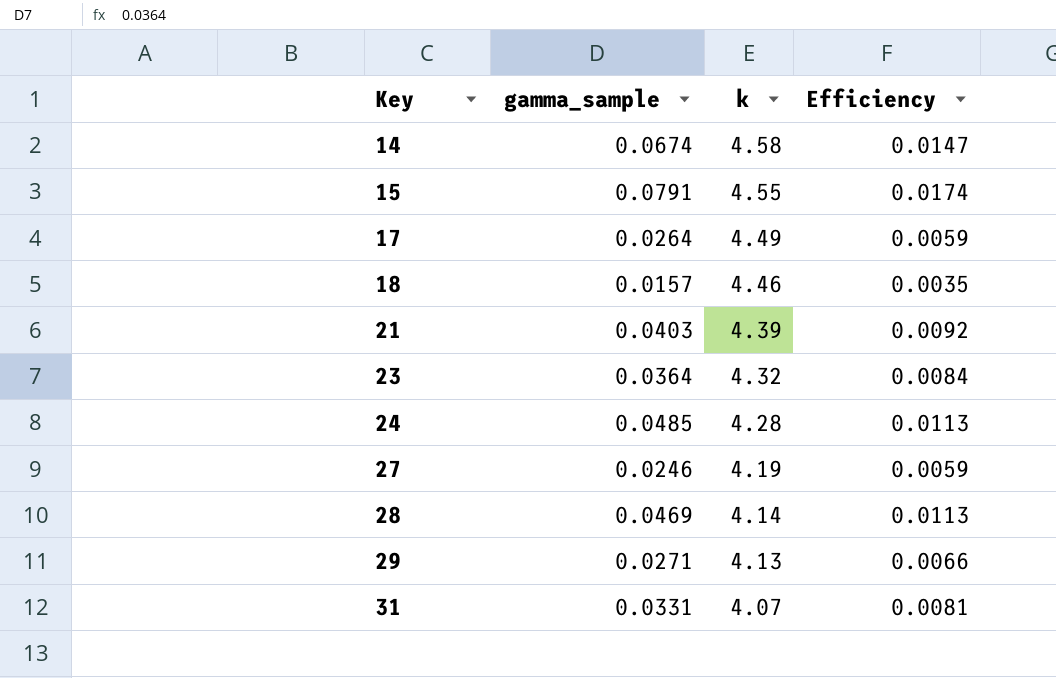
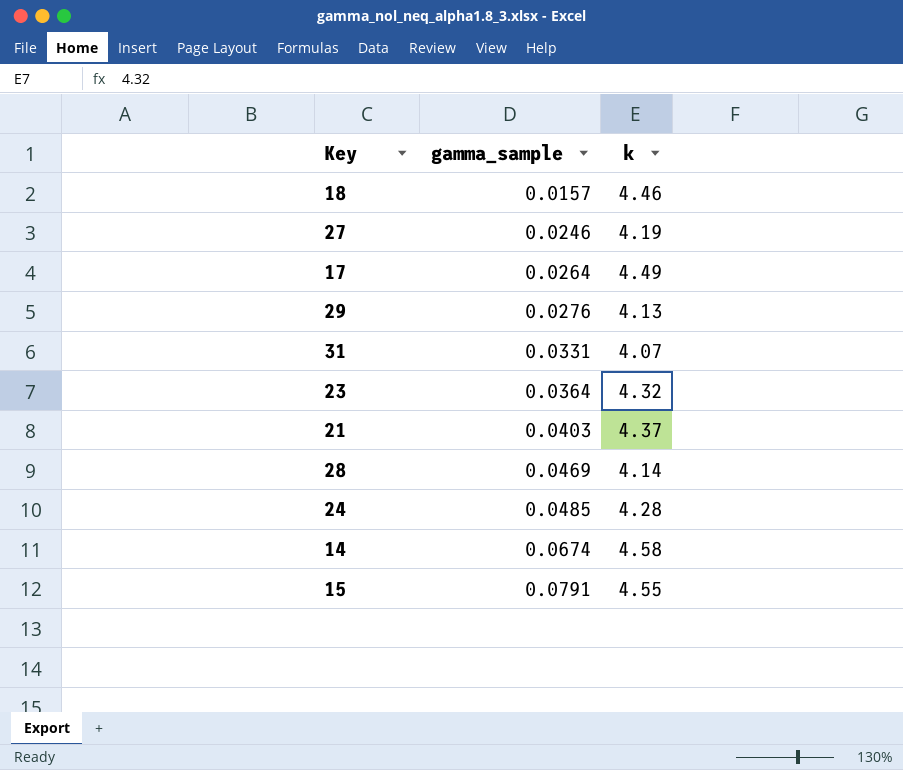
row order: Key ascending -> gamma_sample ascending
column Efficiency | formula: [gamma_sample] / [k] -> none
29 | gamma_sample: 0.0271 -> 0.0276
21 | k: 4.39 -> 4.37

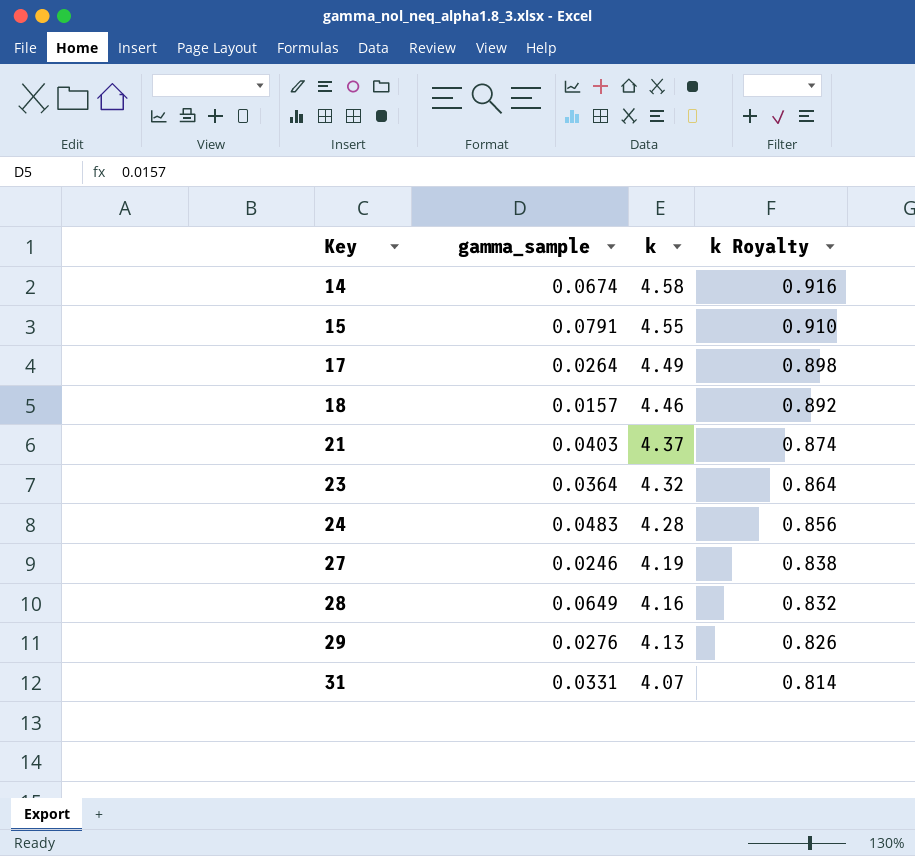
row order: gamma_sample ascending -> Key ascending
column k Royalty | formula: none -> [k] * 0.2
24 | gamma_sample: 0.0485 -> 0.0483
28 | gamma_sample: 0.0469 -> 0.0649
28 | k: 4.14 -> 4.16

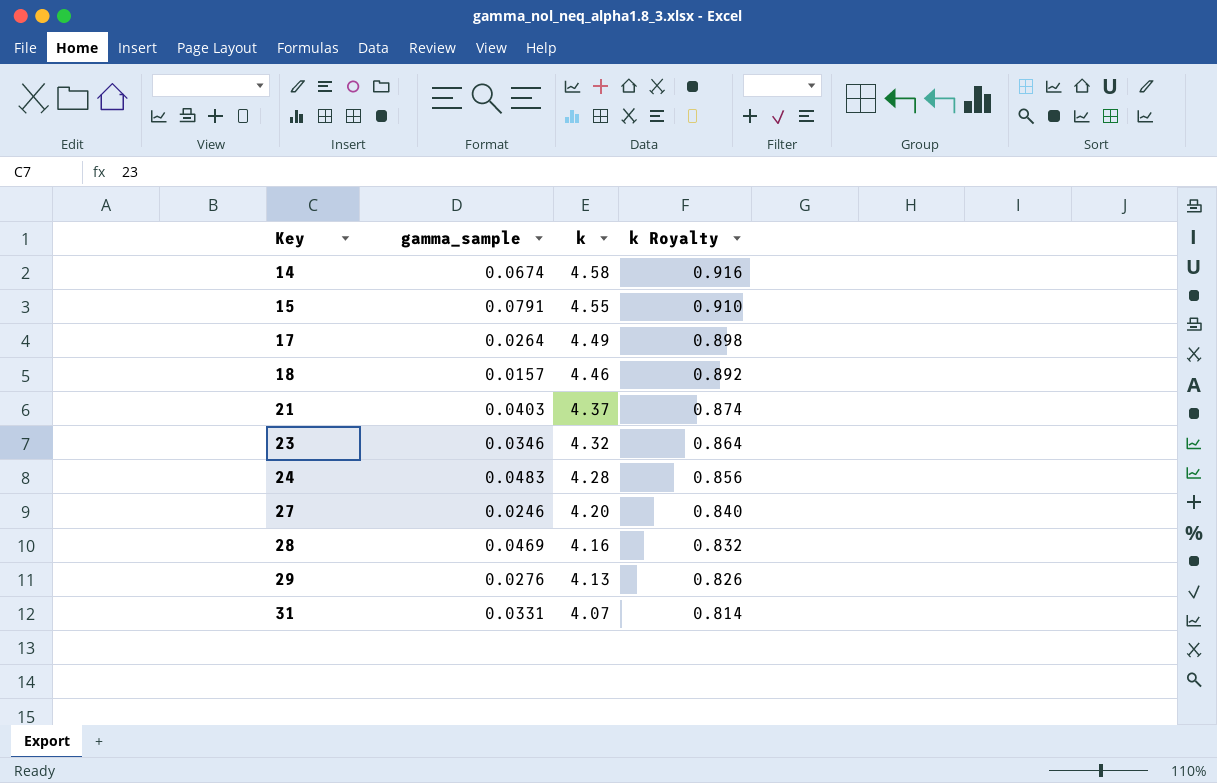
23 | gamma_sample: 0.0364 -> 0.0346
27 | k: 4.19 -> 4.20
27 | k Royalty: 0.838 -> 0.840
28 | gamma_sample: 0.0649 -> 0.0469

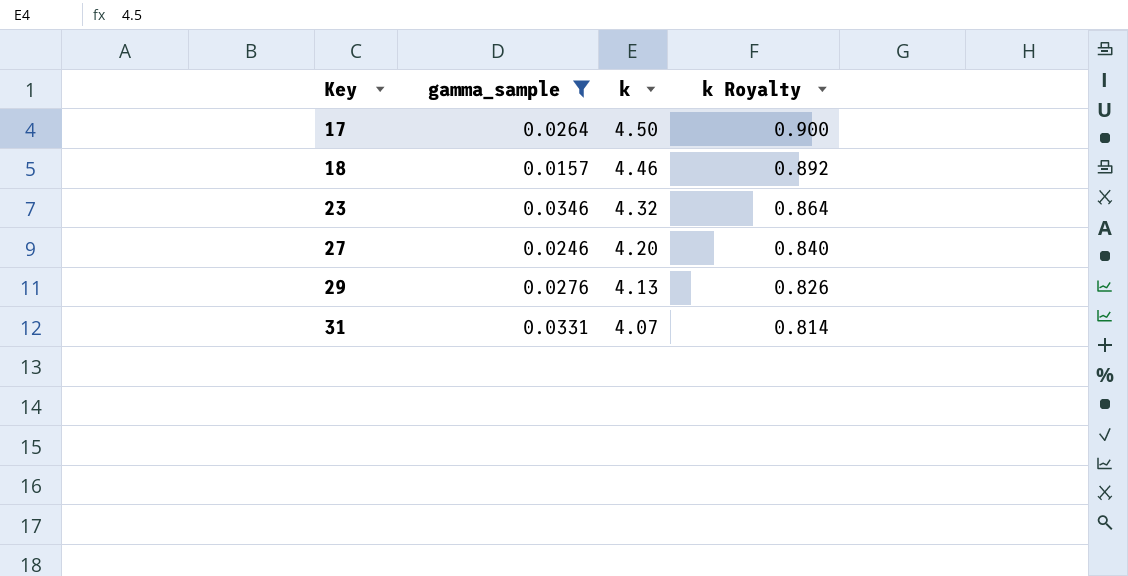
filter: none -> gamma_sample <= 0.0346
17 | k: 4.49 -> 4.50
17 | k Royalty: 0.898 -> 0.900

